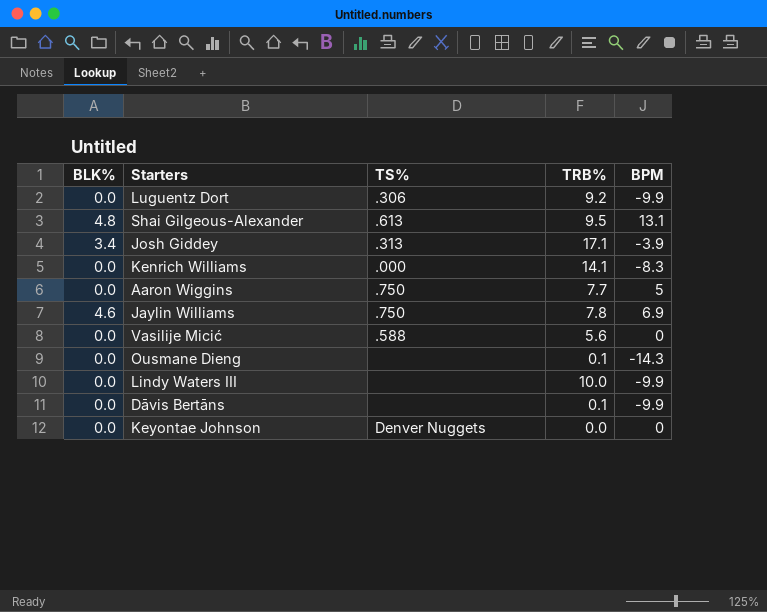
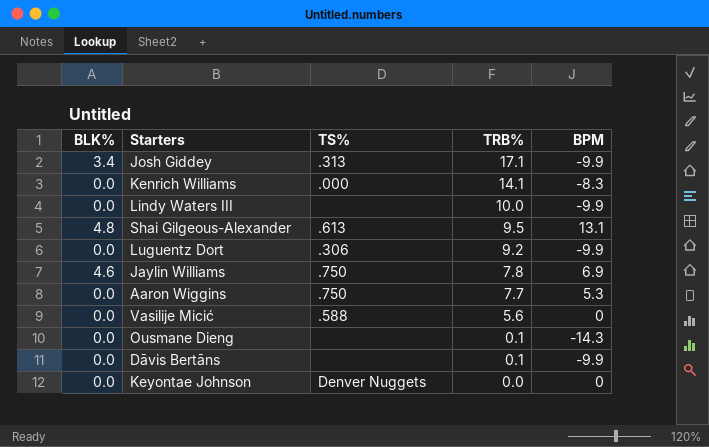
row order: none -> TRB% descending
Josh Giddey | BPM: -3.9 -> -9.9
Aaron Wiggins | BPM: 5 -> 5.3

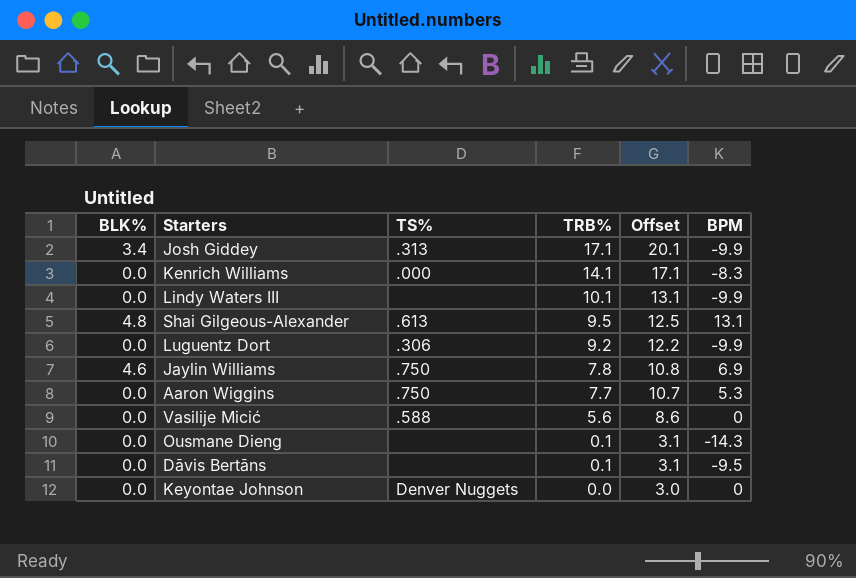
column Offset | formula: none -> [TRB%] + 3
Lindy Waters III | TRB%: 10.0 -> 10.1
Dāvis Bertāns | BPM: -9.9 -> -9.5

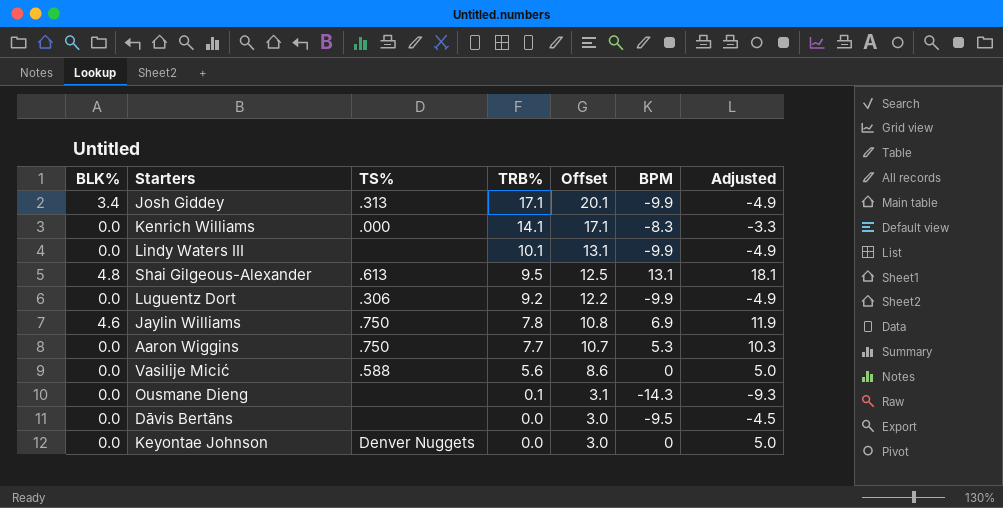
column Adjusted | formula: none -> [BPM] + 5
Dāvis Bertāns | TRB%: 0.1 -> 0.0
Dāvis Bertāns | Offset: 3.1 -> 3.0

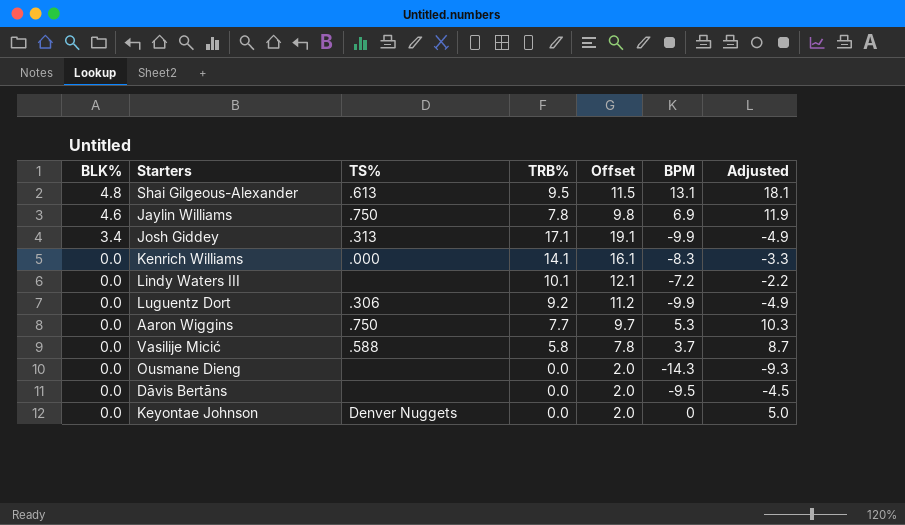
row order: TRB% descending -> BLK% descending
column Offset | formula: [TRB%] + 3 -> [TRB%] + 2
Lindy Waters III | BPM: -9.9 -> -7.2
Lindy Waters III | Adjusted: -4.9 -> -2.2
Vasilije Micić | TRB%: 5.6 -> 5.8
Vasilije Micić | BPM: 0 -> 3.7
Vasilije Micić | Adjusted: 5.0 -> 8.7
Ousmane Dieng | TRB%: 0.1 -> 0.0

